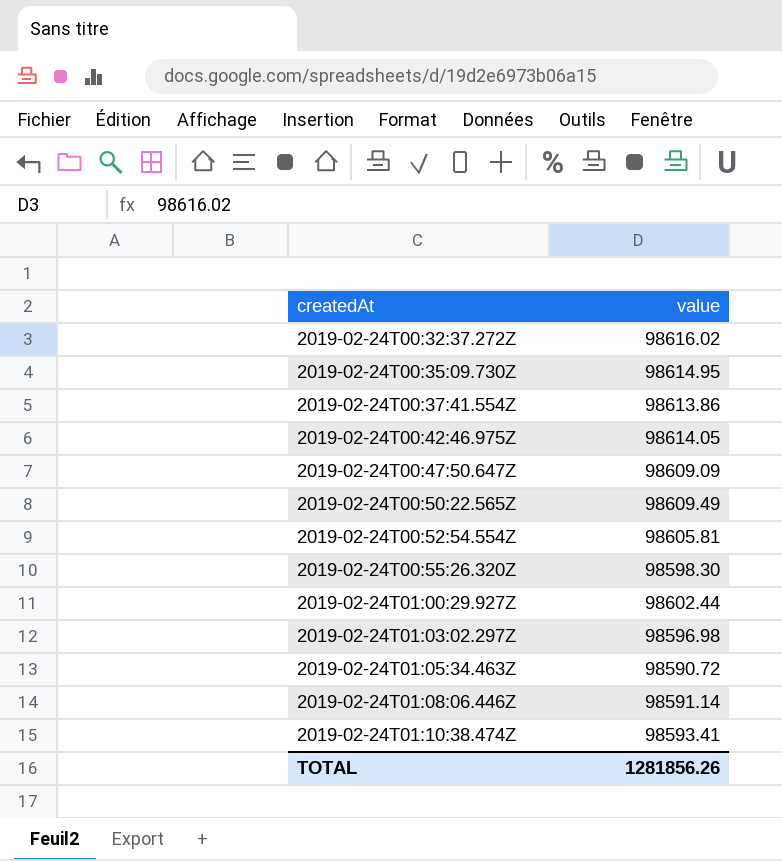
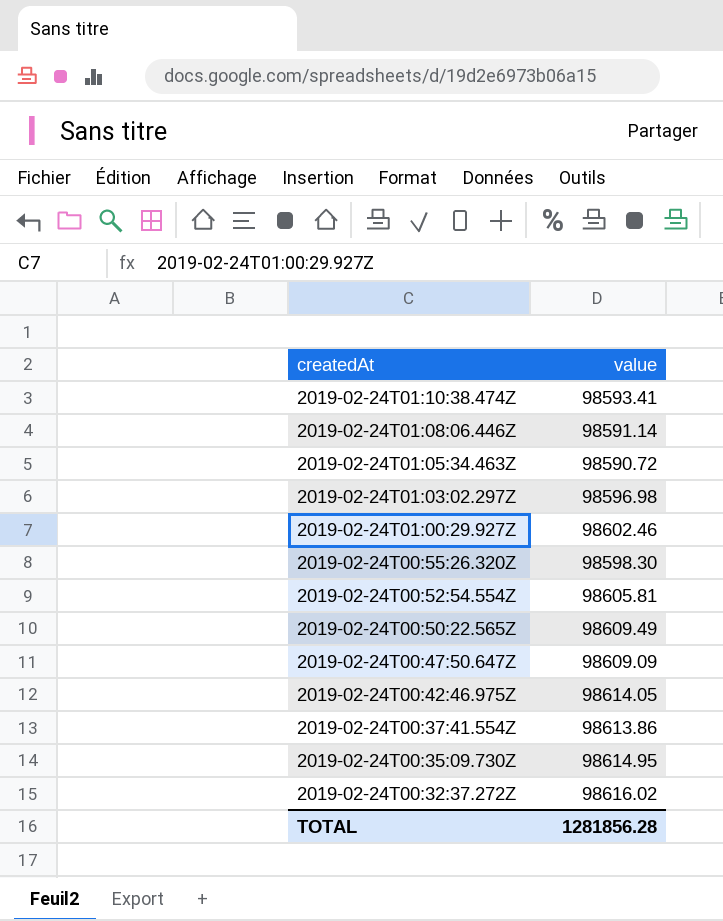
row order: createdAt ascending -> createdAt descending
2019-02-24T01:00:29.927Z | value: 98602.44 -> 98602.46
TOTAL | value: 1281856.26 -> 1281856.28

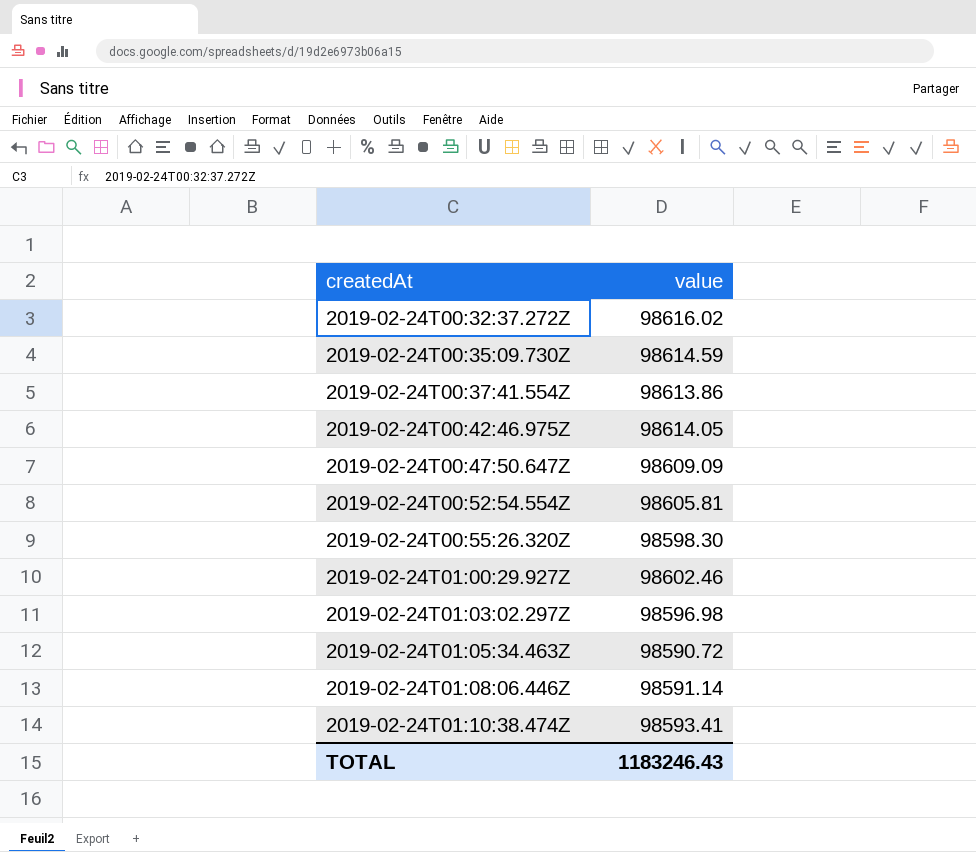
row order: createdAt descending -> createdAt ascending
row 2019-02-24T00:50:22.565Z: 98609.49 -> none
2019-02-24T00:35:09.730Z | value: 98614.95 -> 98614.59
TOTAL | value: 1281856.28 -> 1183246.43

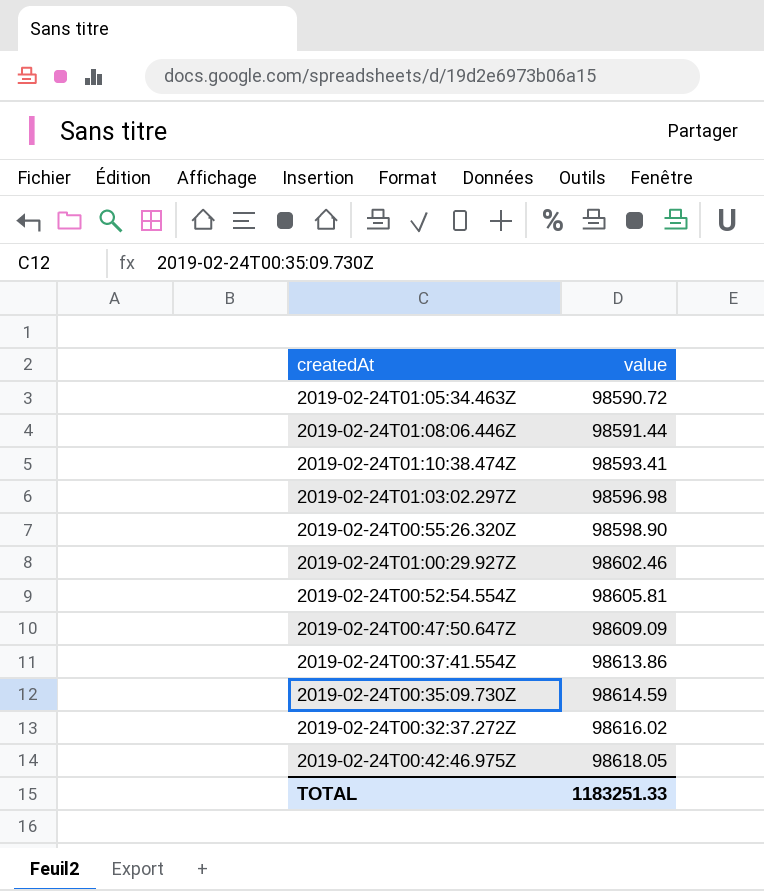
row order: createdAt ascending -> value ascending
2019-02-24T01:08:06.446Z | value: 98591.14 -> 98591.44
2019-02-24T00:55:26.320Z | value: 98598.30 -> 98598.90
2019-02-24T00:42:46.975Z | value: 98614.05 -> 98618.05
TOTAL | value: 1183246.43 -> 1183251.33

